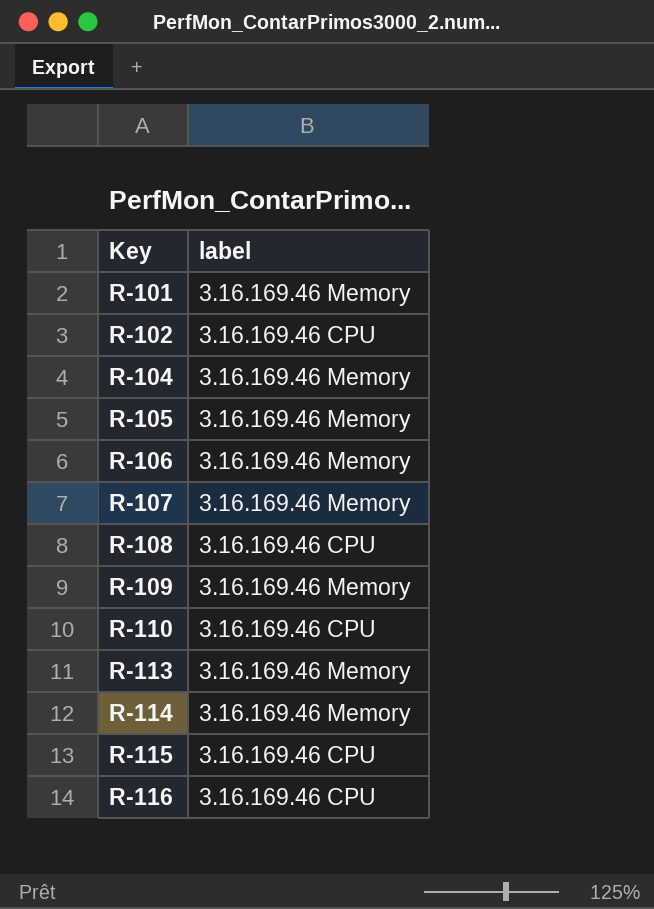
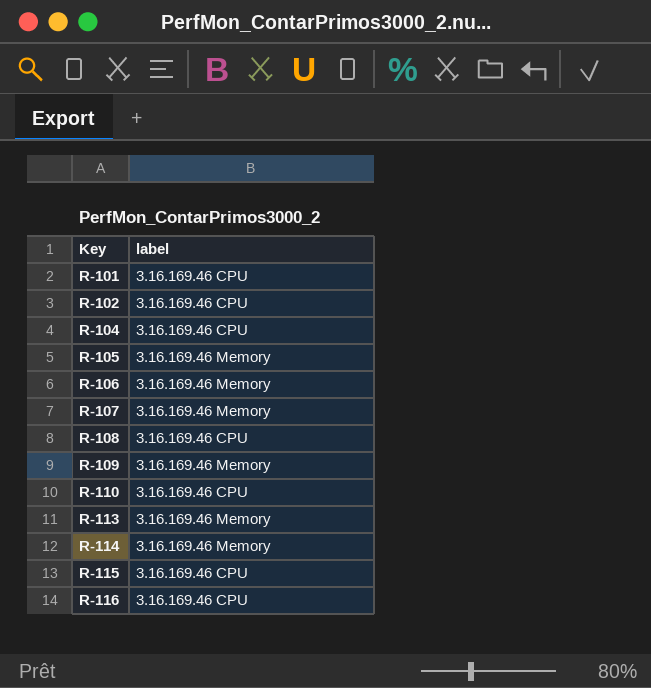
R-101 | label: 3.16.169.46 Memory -> 3.16.169.46 CPU
R-104 | label: 3.16.169.46 Memory -> 3.16.169.46 CPU

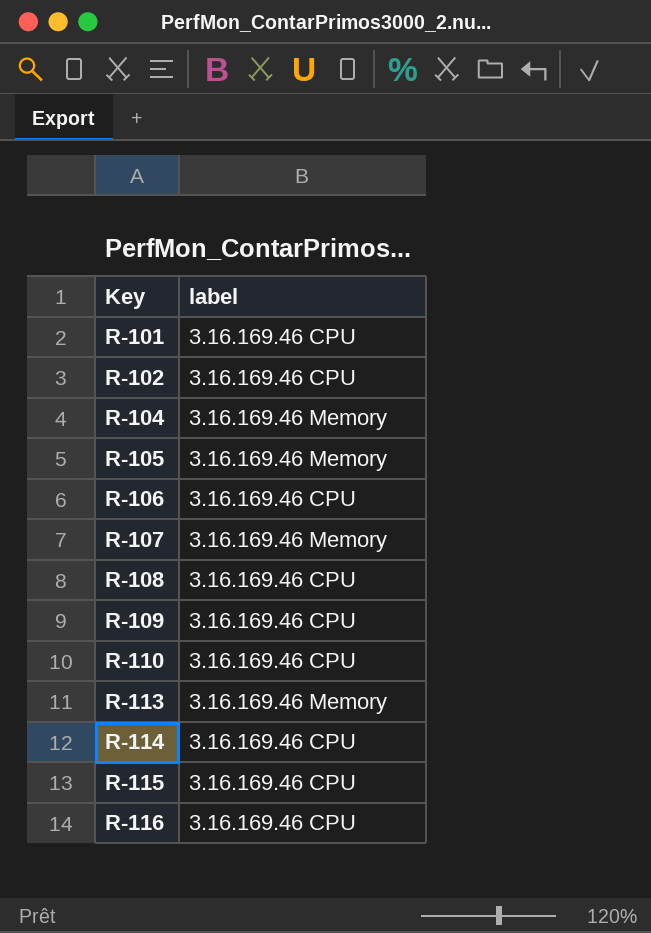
R-104 | label: 3.16.169.46 CPU -> 3.16.169.46 Memory
R-106 | label: 3.16.169.46 Memory -> 3.16.169.46 CPU
R-109 | label: 3.16.169.46 Memory -> 3.16.169.46 CPU
R-114 | label: 3.16.169.46 Memory -> 3.16.169.46 CPU

